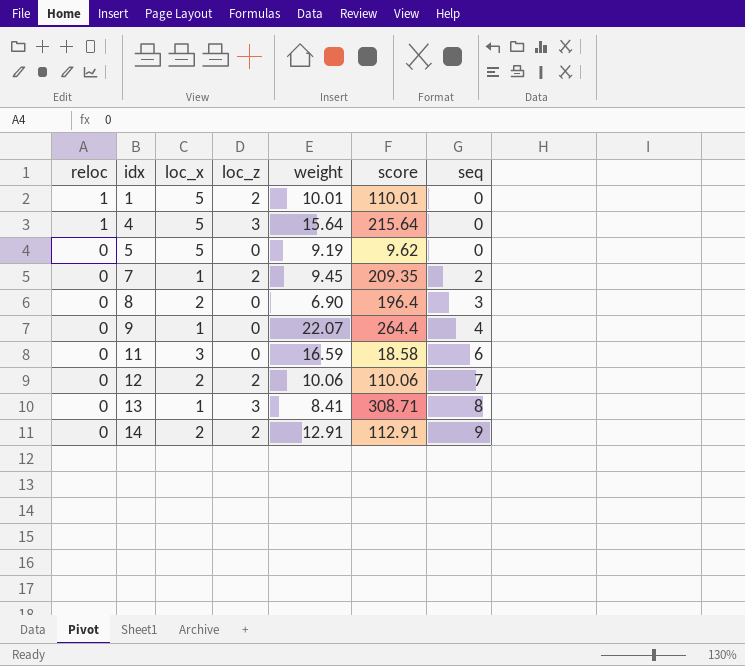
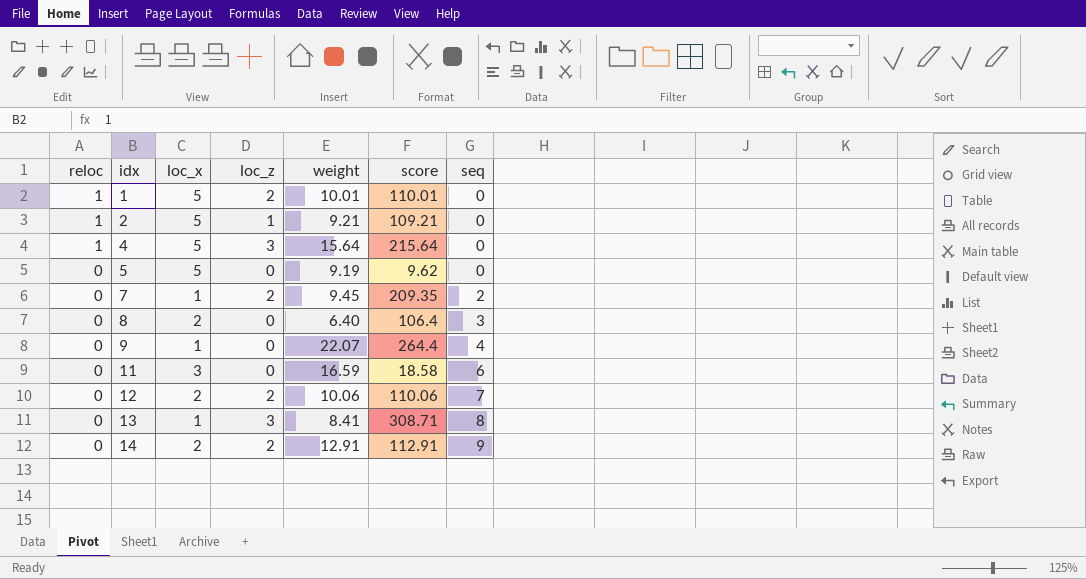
row 2: none -> 1 | 5 | 1 | 9.21 | 109.21 | 0
8 | weight: 6.90 -> 6.40
8 | score: 196.4 -> 106.4

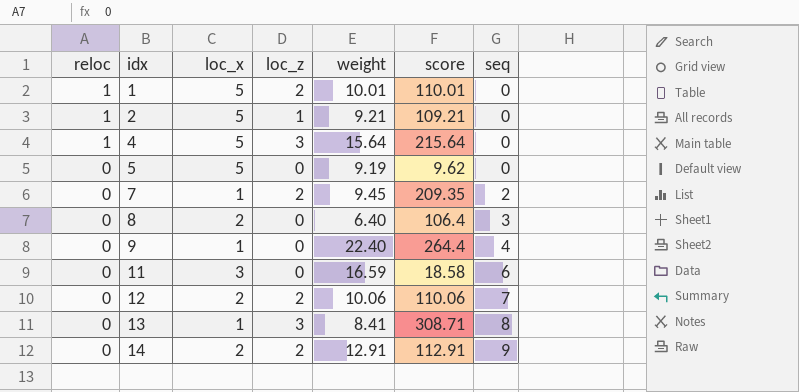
9 | weight: 22.07 -> 22.40

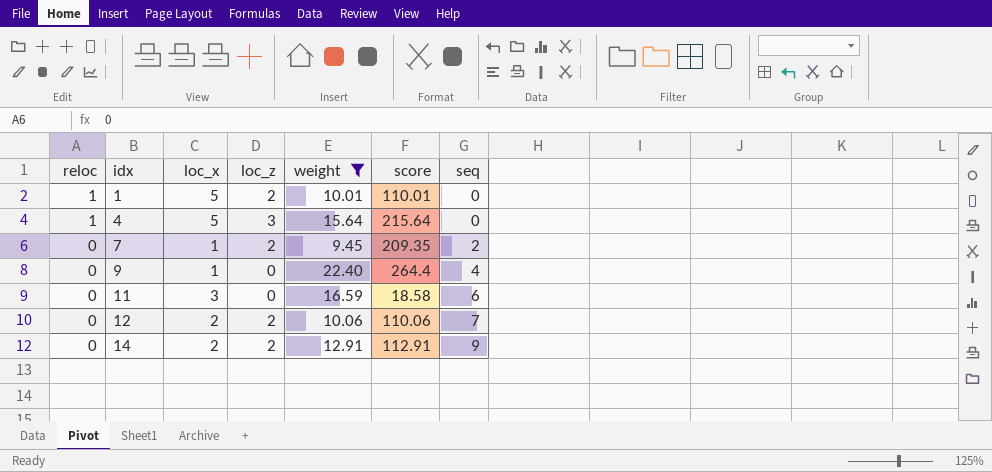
filter: none -> weight >= 9.45

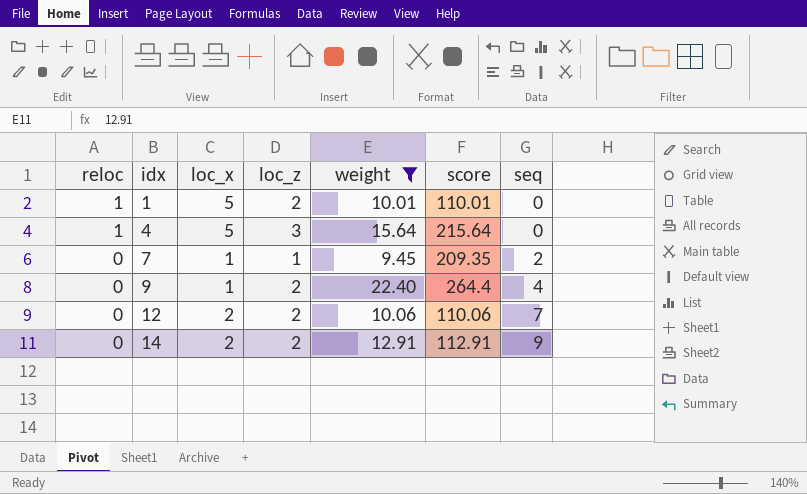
row 11: 0 | 3 | 0 | 16.59 | 18.58 | 6 -> none
7 | loc_z: 2 -> 1
9 | loc_z: 0 -> 2

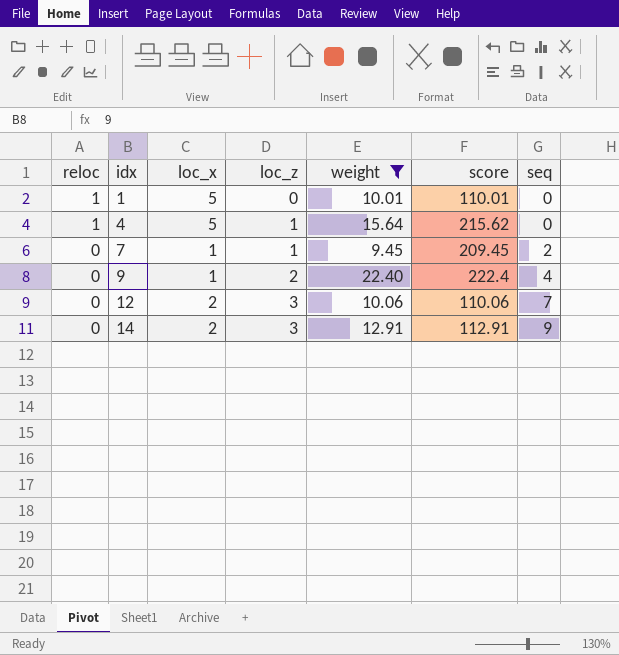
1 | loc_z: 2 -> 0
4 | loc_z: 3 -> 1
4 | score: 215.64 -> 215.62
7 | score: 209.35 -> 209.45
9 | score: 264.4 -> 222.4
12 | loc_z: 2 -> 3
14 | loc_z: 2 -> 3

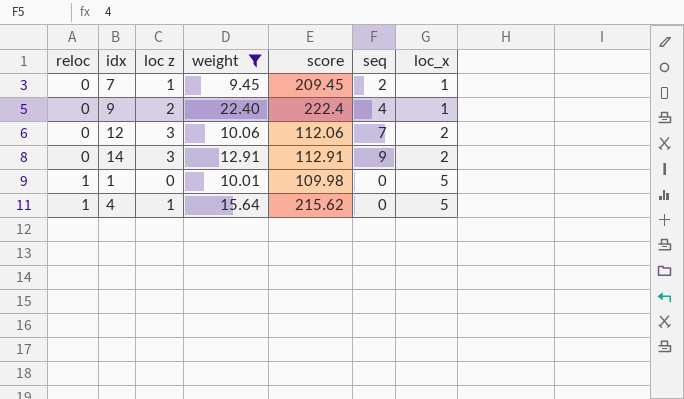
row order: reloc descending -> reloc ascending
column name: loc_z -> loc z
column loc_x | position: 3 -> 7
12 | score: 110.06 -> 112.06
1 | score: 110.01 -> 109.98

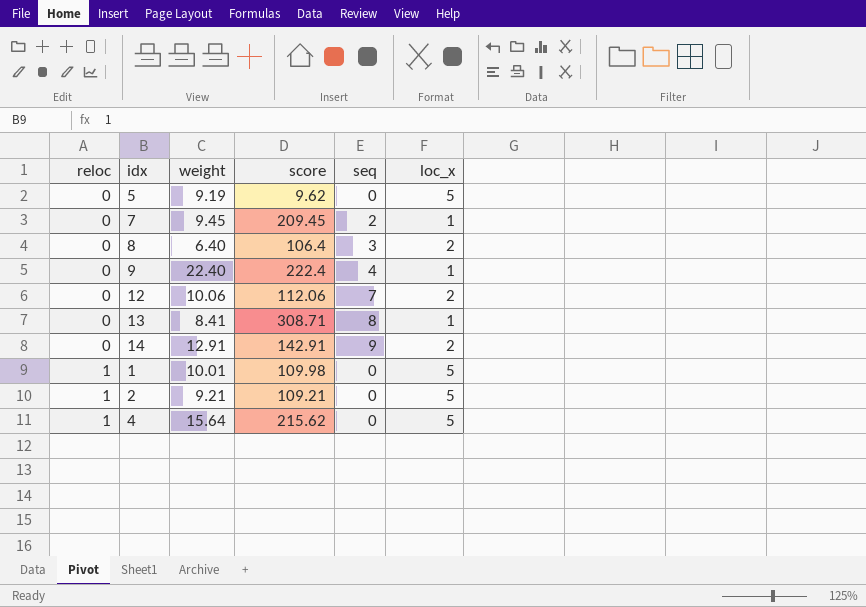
filter: weight >= 9.45 -> none
column loc z | position: 3 -> none
14 | score: 112.91 -> 142.91

